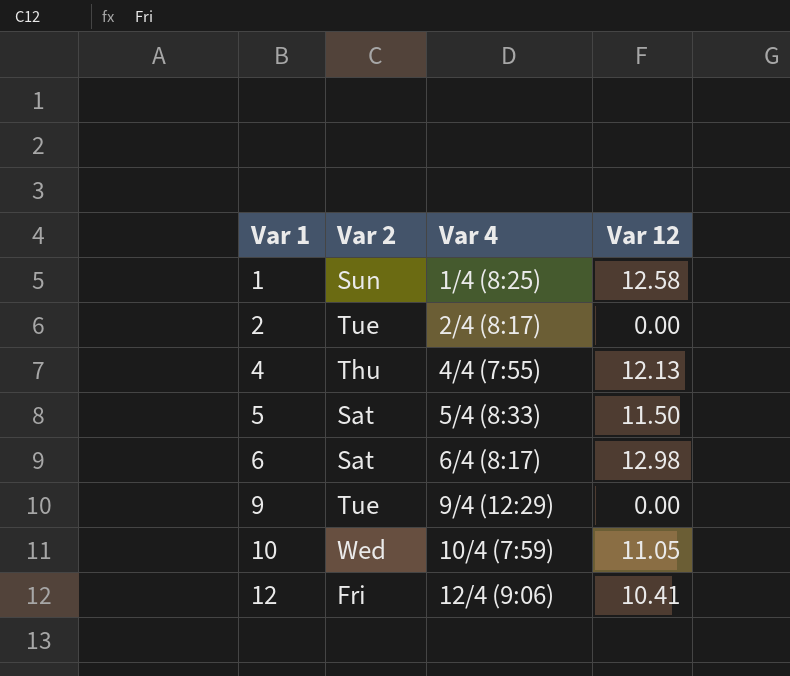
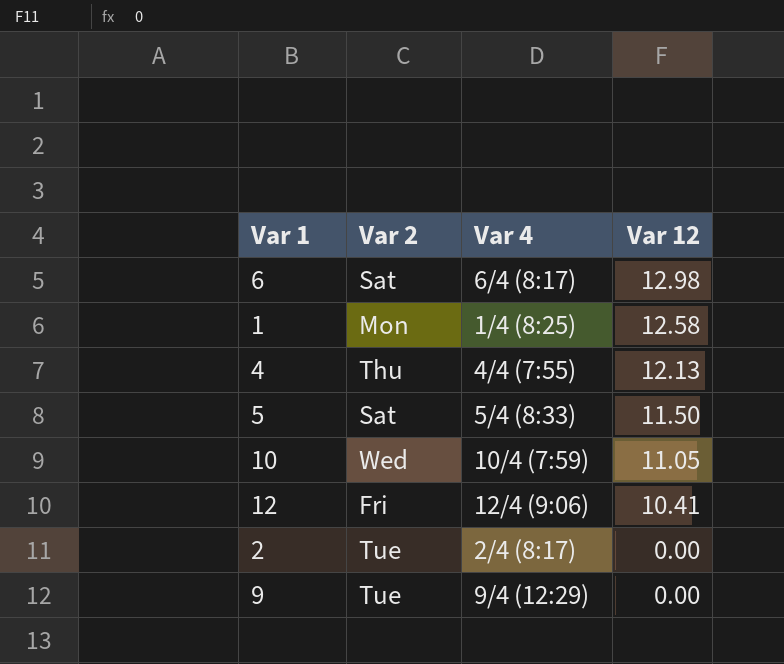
row order: Var 1 ascending -> Var 12 descending
1 | Var 2: Sun -> Mon

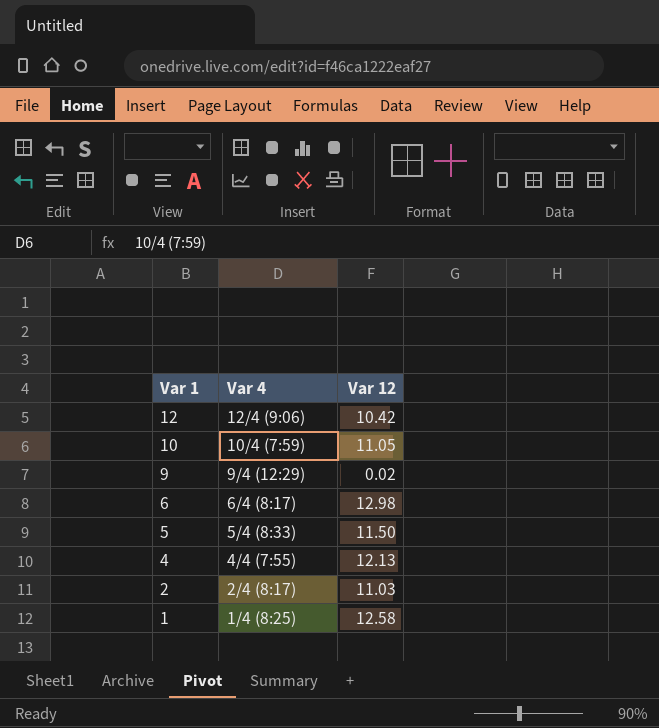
row order: Var 12 descending -> Var 1 descending
column Var 2 | position: 2 -> none
12 | Var 12: 10.41 -> 10.42
9 | Var 12: 0.00 -> 0.02
2 | Var 12: 0.00 -> 11.03

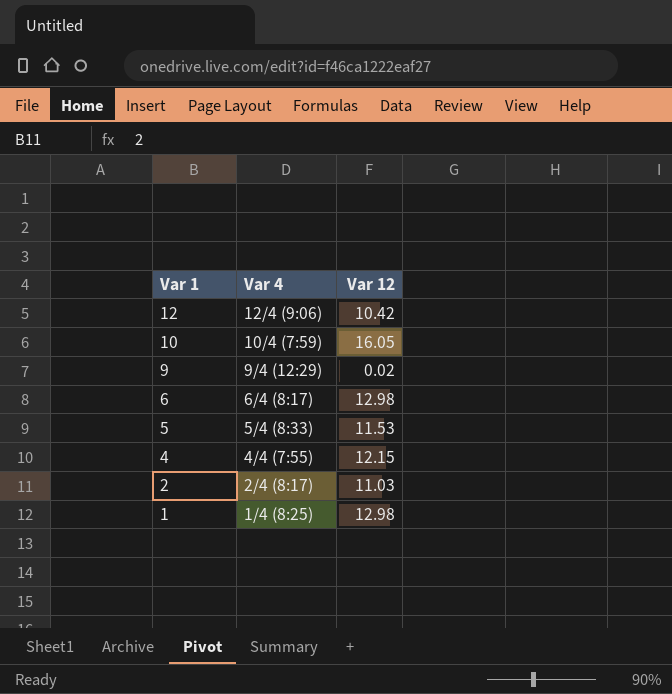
10 | Var 12: 11.05 -> 16.05
5 | Var 12: 11.50 -> 11.53
4 | Var 12: 12.13 -> 12.15
1 | Var 12: 12.58 -> 12.98

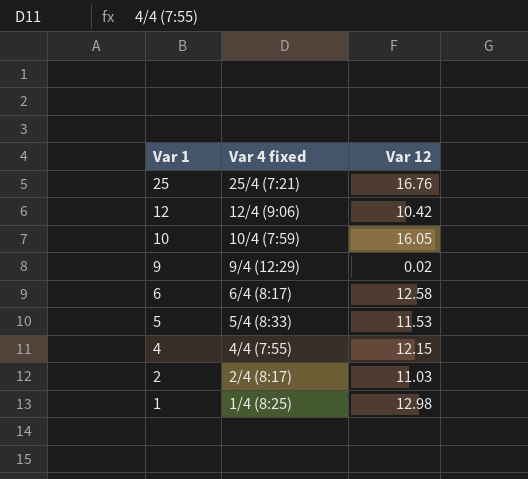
column name: Var 4 -> Var 4 fixed
row 25: none -> 25/4 (7:21) | 16.76
6 | Var 12: 12.98 -> 12.58

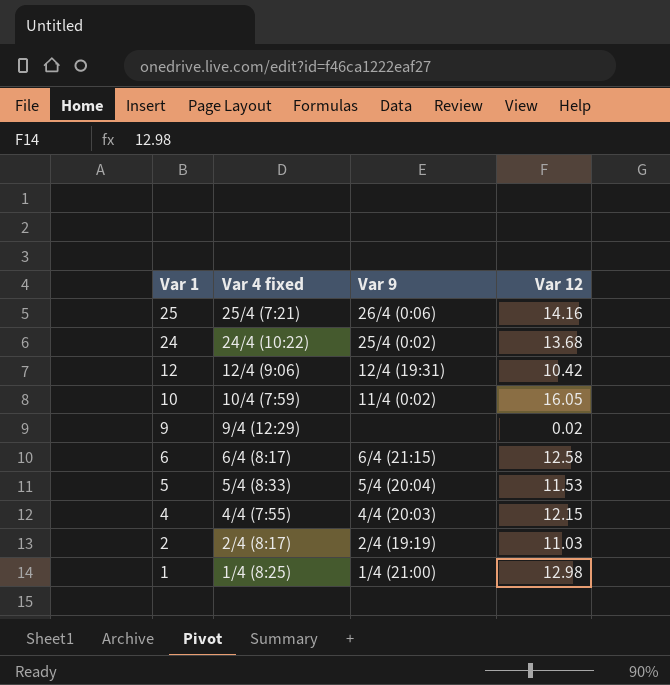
column Var 9 | position: none -> 3
25 | Var 12: 16.76 -> 14.16
row 24: none -> 24/4 (10:22) | 25/4 (0:02) | 13.68

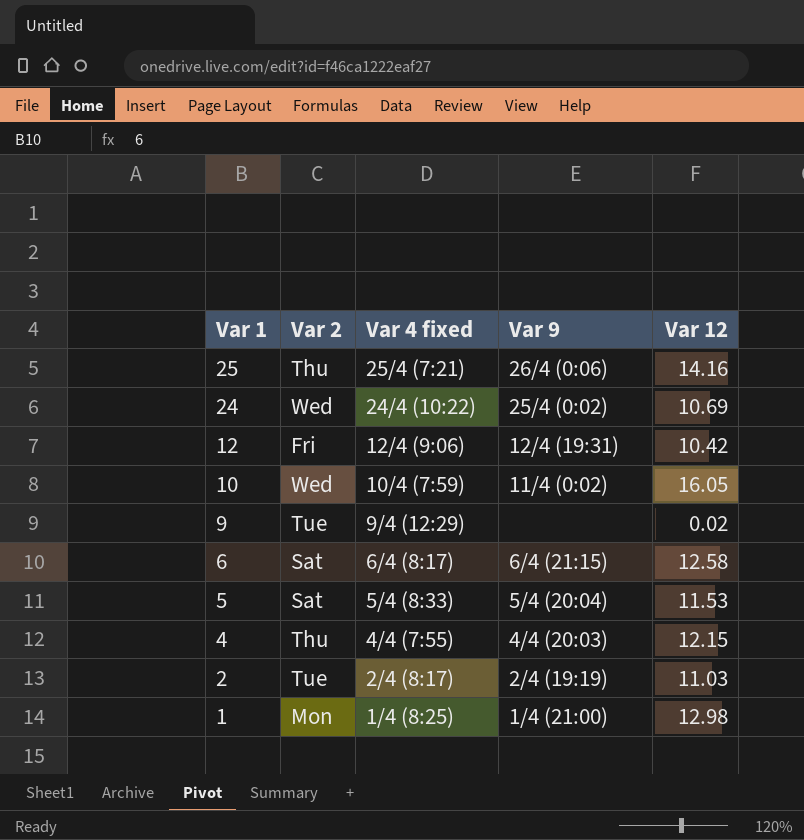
column Var 2 | position: none -> 2
24 | Var 12: 13.68 -> 10.69

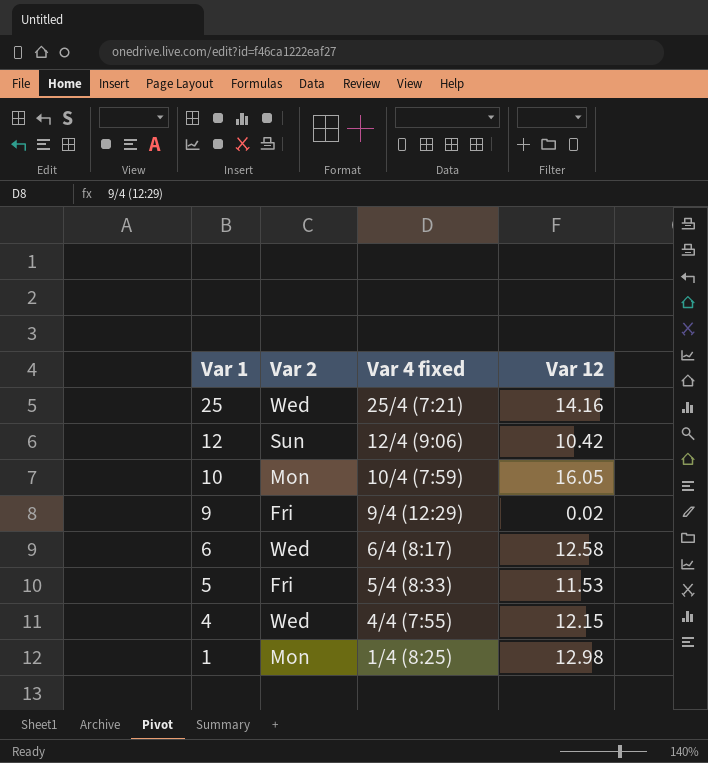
column Var 9 | position: 4 -> none
row 24: Wed | 24/4 (10:22) | 25/4 (0:02) | 10.69 -> none
row 2: Tue | 2/4 (8:17) | 2/4 (19:19) | 11.03 -> none
25 | Var 2: Thu -> Wed
12 | Var 2: Fri -> Sun
10 | Var 2: Wed -> Mon
9 | Var 2: Tue -> Fri
6 | Var 2: Sat -> Wed
5 | Var 2: Sat -> Fri
4 | Var 2: Thu -> Wed

